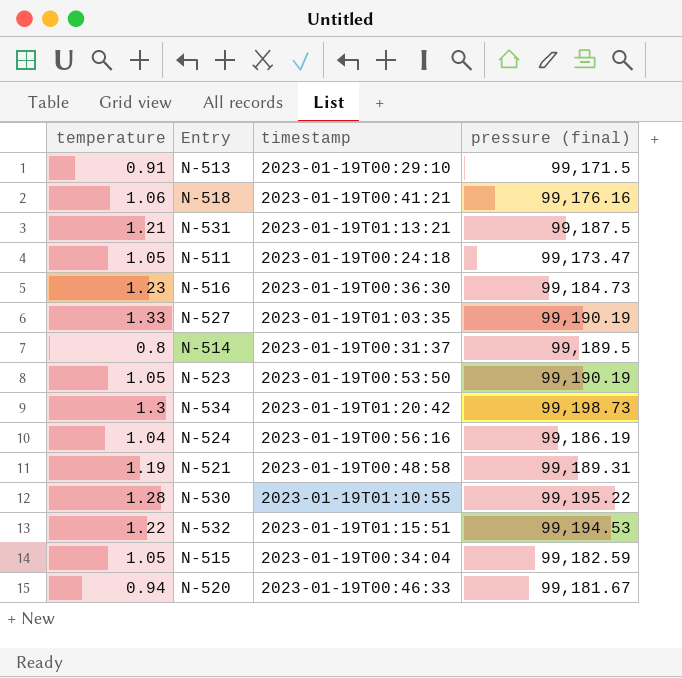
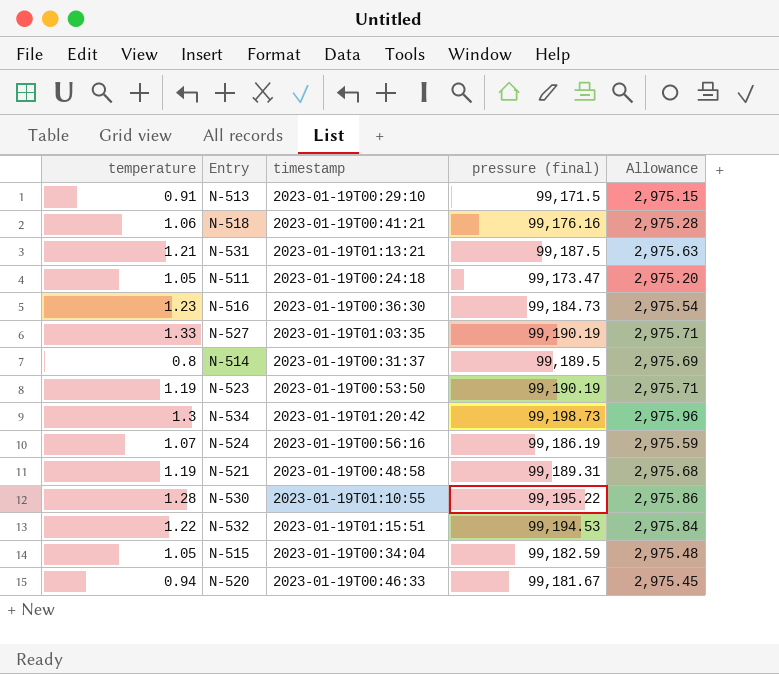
column Allowance | formula: none -> [pressure (final)] * 0.03
N-523 | temperature: 1.05 -> 1.19
N-524 | temperature: 1.04 -> 1.07

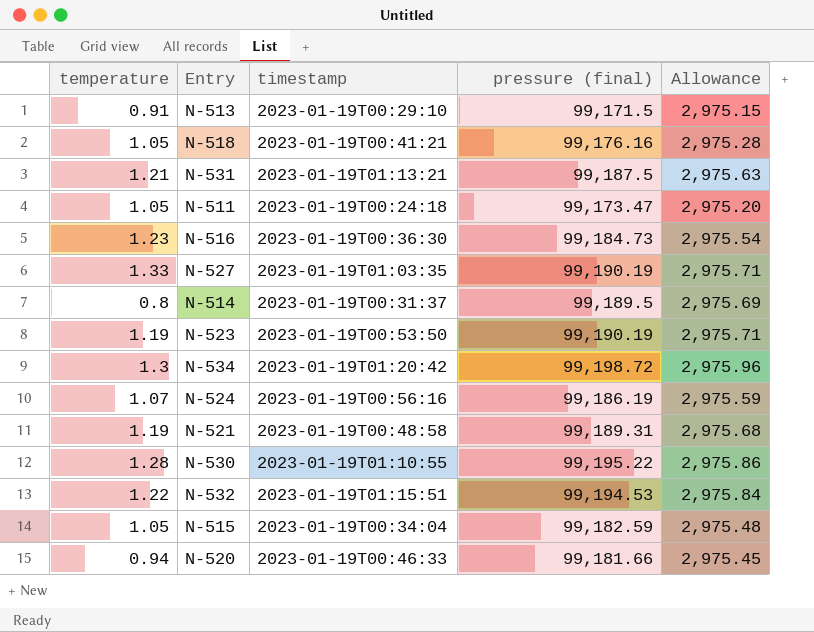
N-518 | temperature: 1.06 -> 1.05
N-534 | pressure (final): 99,198.73 -> 99,198.72
N-520 | pressure (final): 99,181.67 -> 99,181.66

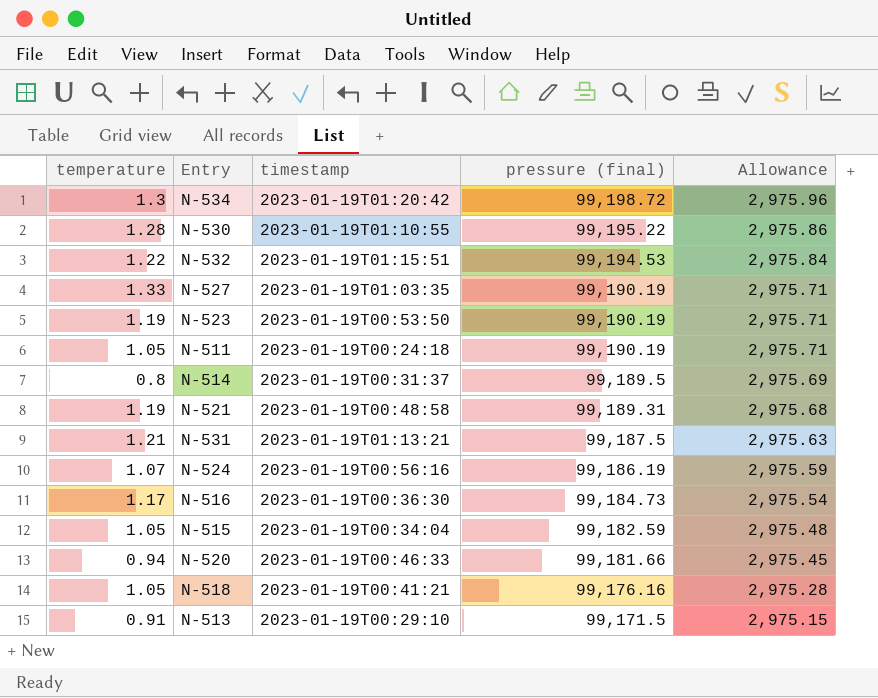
row order: none -> pressure (final) descending
N-511 | pressure (final): 99,173.47 -> 99,190.19
N-511 | Allowance: 2,975.20 -> 2,975.71
N-516 | temperature: 1.23 -> 1.17

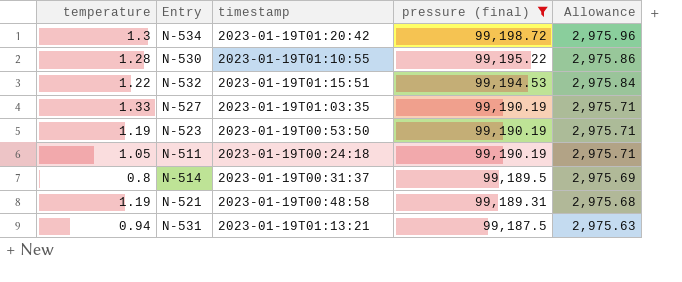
filter: none -> pressure (final) >= 99,187.5
N-531 | temperature: 1.21 -> 0.94

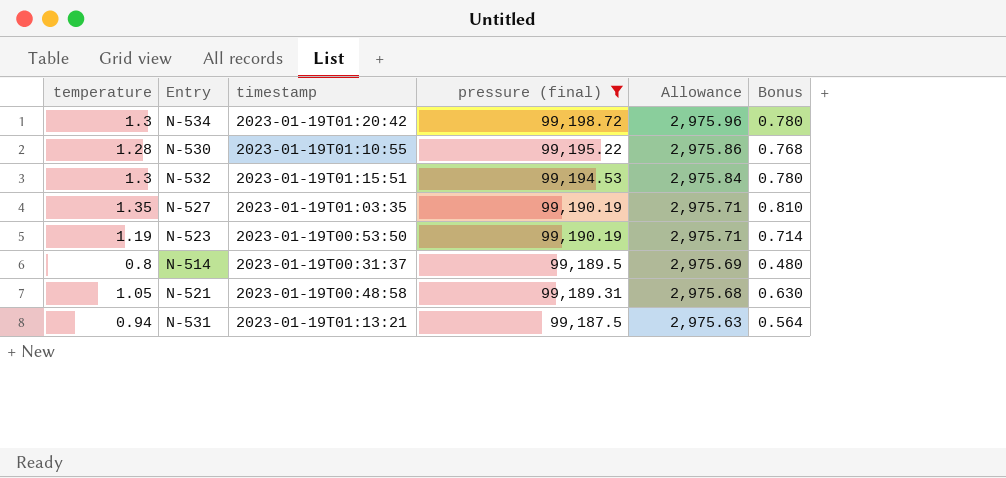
column Bonus | formula: none -> [temperature] * 0.6
row N-511: 1.05 | 2023-01-19T00:24:18 | 99,190.19 | 2,975.71 -> none
N-532 | temperature: 1.22 -> 1.3
N-527 | temperature: 1.33 -> 1.35
N-521 | temperature: 1.19 -> 1.05

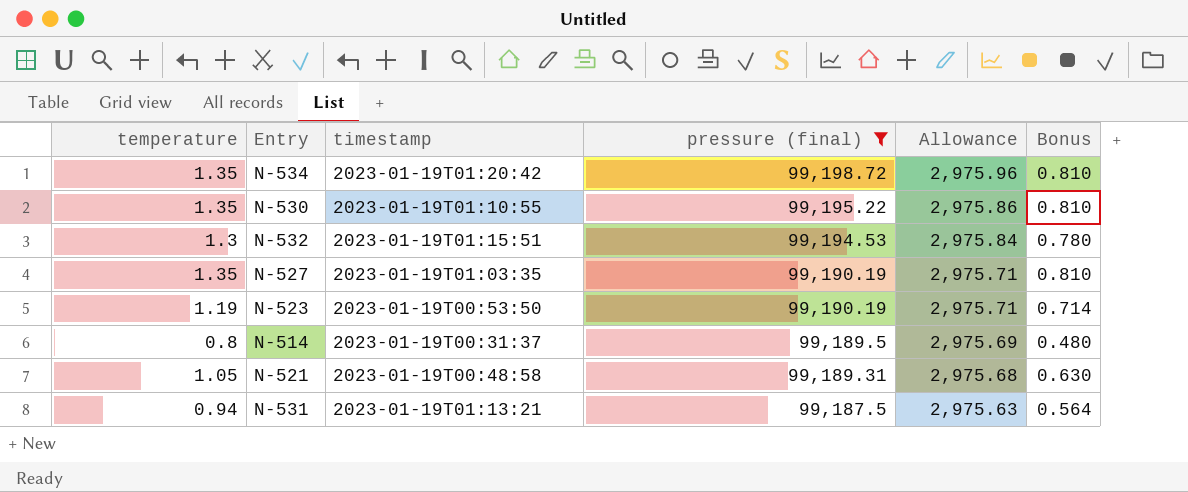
N-534 | temperature: 1.3 -> 1.35
N-534 | Bonus: 0.780 -> 0.810
N-530 | temperature: 1.28 -> 1.35
N-530 | Bonus: 0.768 -> 0.810

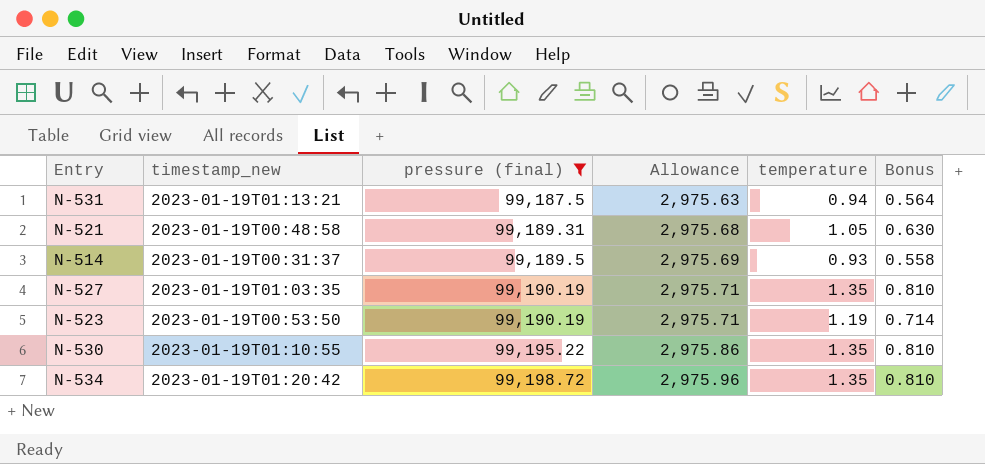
row order: pressure (final) descending -> pressure (final) ascending
column name: timestamp -> timestamp_new
column temperature | position: 1 -> 5
row N-532: 1.3 | 2023-01-19T01:15:51 | 99,194.53 | 2,975.84 | 0.780 -> none
N-514 | temperature: 0.8 -> 0.93
N-514 | Bonus: 0.480 -> 0.558

